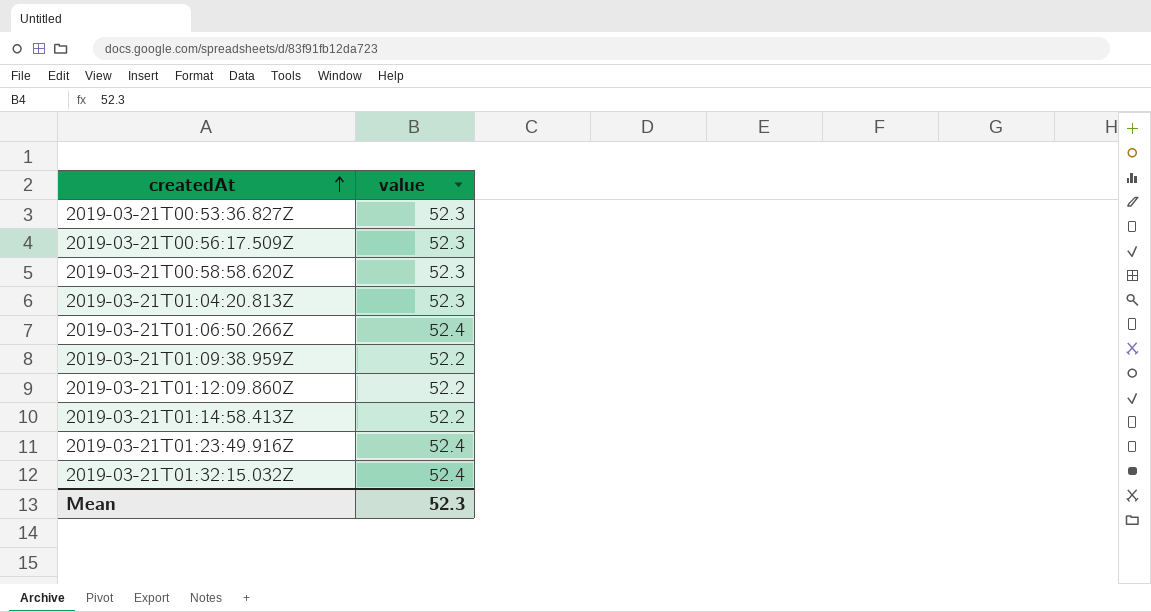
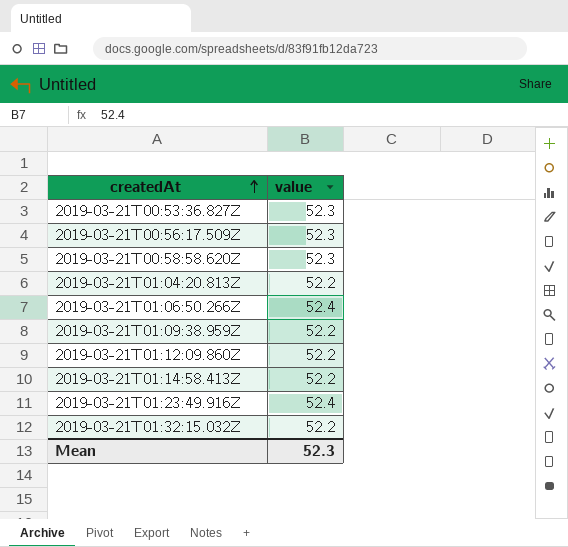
2019-03-21T01:04:20.813Z | value: 52.3 -> 52.2
2019-03-21T01:32:15.032Z | value: 52.4 -> 52.2

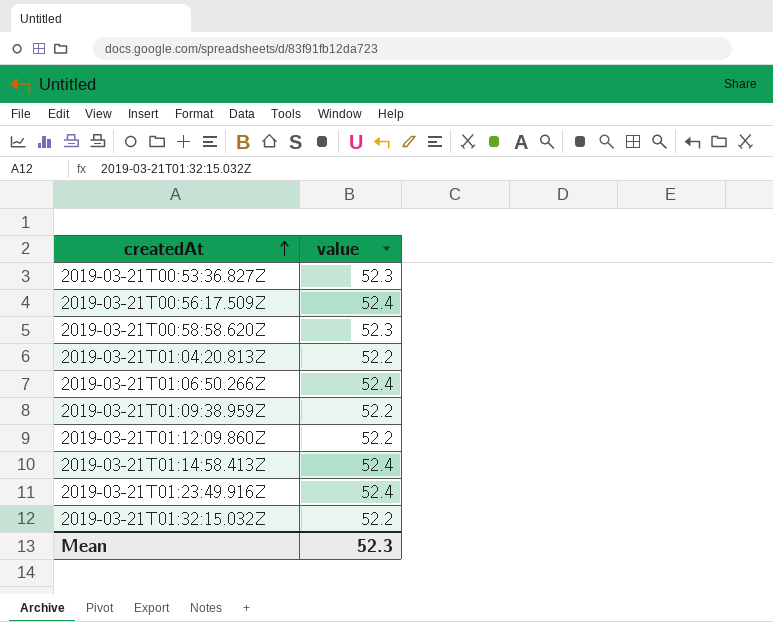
2019-03-21T00:56:17.509Z | value: 52.3 -> 52.4
2019-03-21T01:14:58.413Z | value: 52.2 -> 52.4

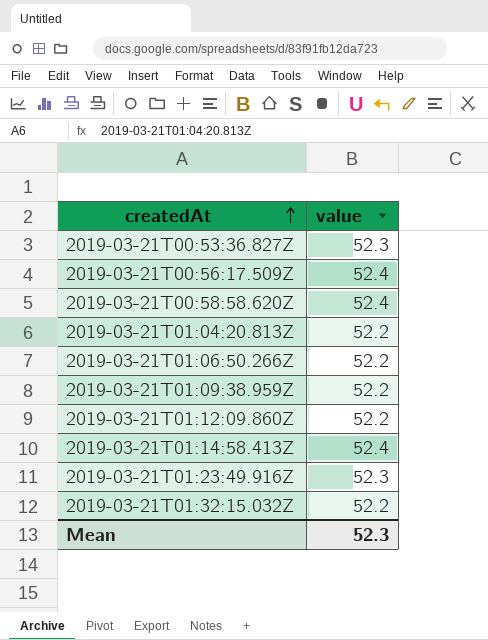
2019-03-21T00:58:58.620Z | value: 52.3 -> 52.4
2019-03-21T01:06:50.266Z | value: 52.4 -> 52.2
2019-03-21T01:23:49.916Z | value: 52.4 -> 52.3

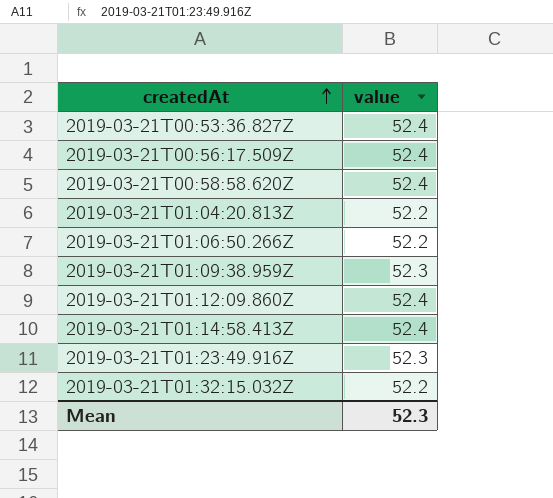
2019-03-21T00:53:36.827Z | value: 52.3 -> 52.4
2019-03-21T01:09:38.959Z | value: 52.2 -> 52.3
2019-03-21T01:12:09.860Z | value: 52.2 -> 52.4

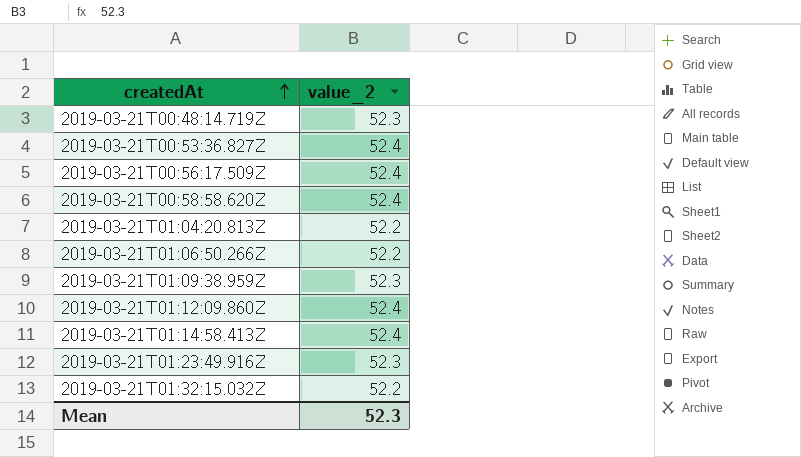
column name: value -> value_2
row 2019-03-21T00:48:14.719Z: none -> 52.3

